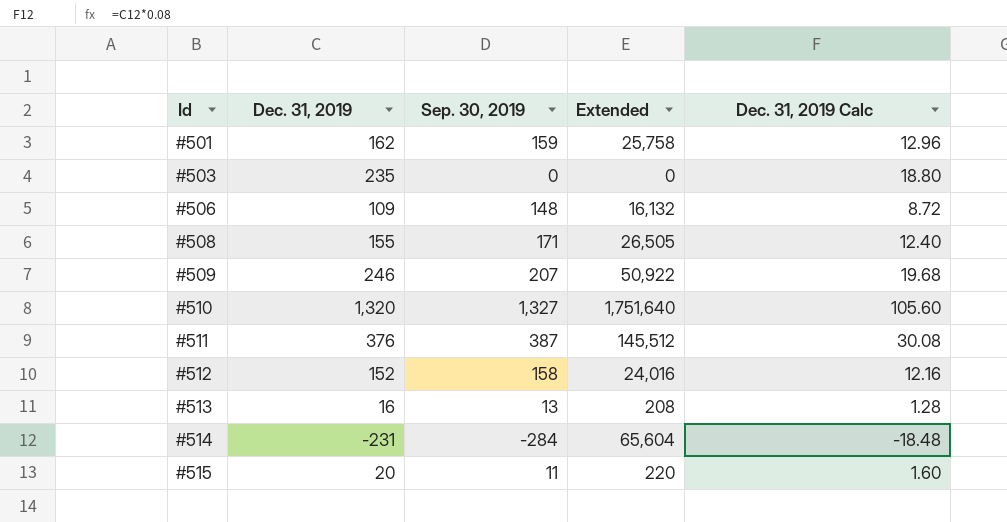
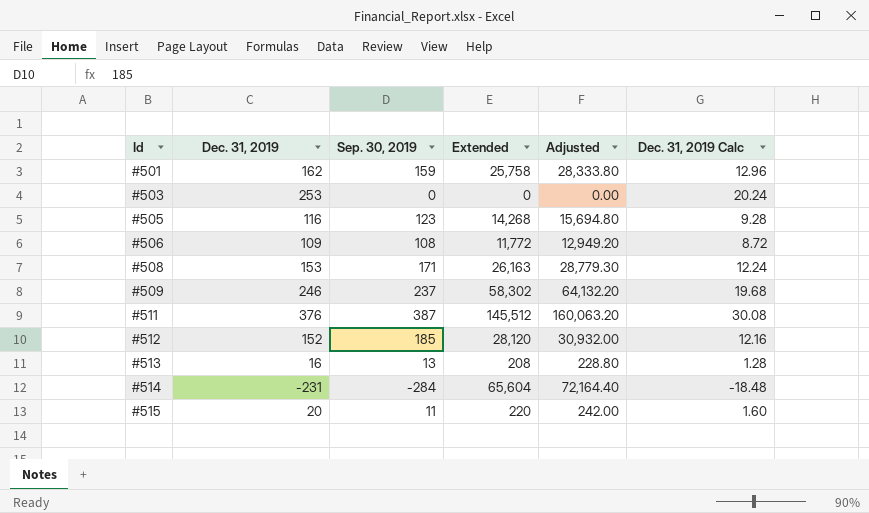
column Adjusted | formula: none -> [Extended] * 1.1
row #510: 1,320 | 1,327 | 1,751,640 | 105.60 -> none
#503 | Dec. 31, 2019: 235 -> 253
#503 | Dec. 31, 2019 Calc: 18.80 -> 20.24
row #505: none -> 116 | 123 | 14,268 | 15,694.80 | 9.28
#506 | Sep. 30, 2019: 148 -> 108
#506 | Extended: 16,132 -> 11,772
#508 | Dec. 31, 2019: 155 -> 153
#508 | Extended: 26,505 -> 26,163
#508 | Dec. 31, 2019 Calc: 12.40 -> 12.24
#509 | Sep. 30, 2019: 207 -> 237
#509 | Extended: 50,922 -> 58,302
#512 | Sep. 30, 2019: 158 -> 185
#512 | Extended: 24,016 -> 28,120

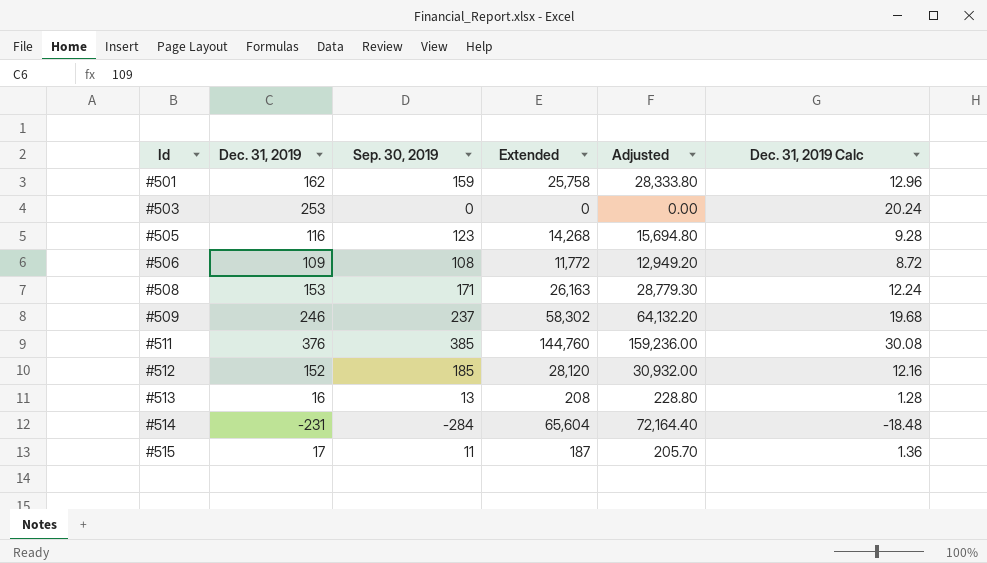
#511 | Sep. 30, 2019: 387 -> 385
#511 | Extended: 145,512 -> 144,760
#511 | Adjusted: 160,063.20 -> 159,236.00
#515 | Dec. 31, 2019: 20 -> 17
#515 | Extended: 220 -> 187
#515 | Adjusted: 242.00 -> 205.70
#515 | Dec. 31, 2019 Calc: 1.60 -> 1.36

